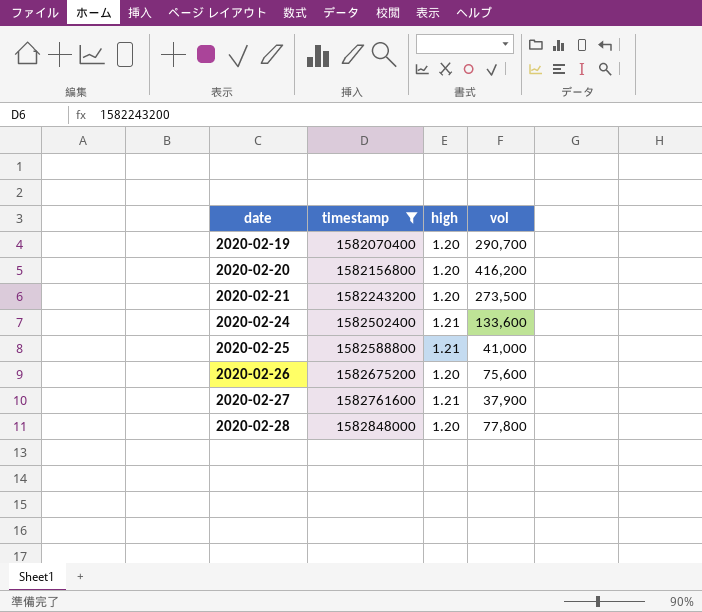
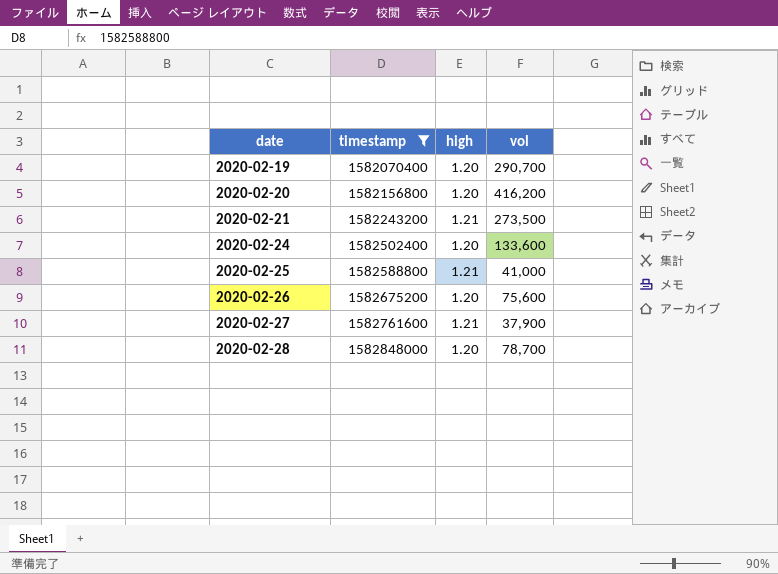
2020-02-21 | high: 1.20 -> 1.21
2020-02-24 | high: 1.21 -> 1.20
2020-02-28 | vol: 77,800 -> 78,700

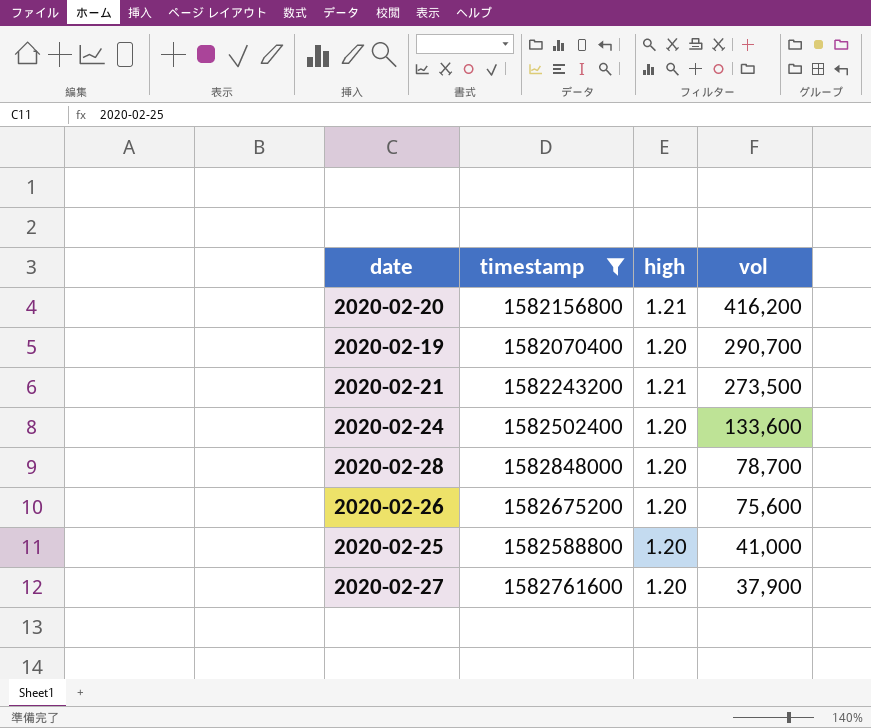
row order: date ascending -> vol descending
2020-02-20 | high: 1.20 -> 1.21
2020-02-25 | high: 1.21 -> 1.20
2020-02-27 | high: 1.21 -> 1.20

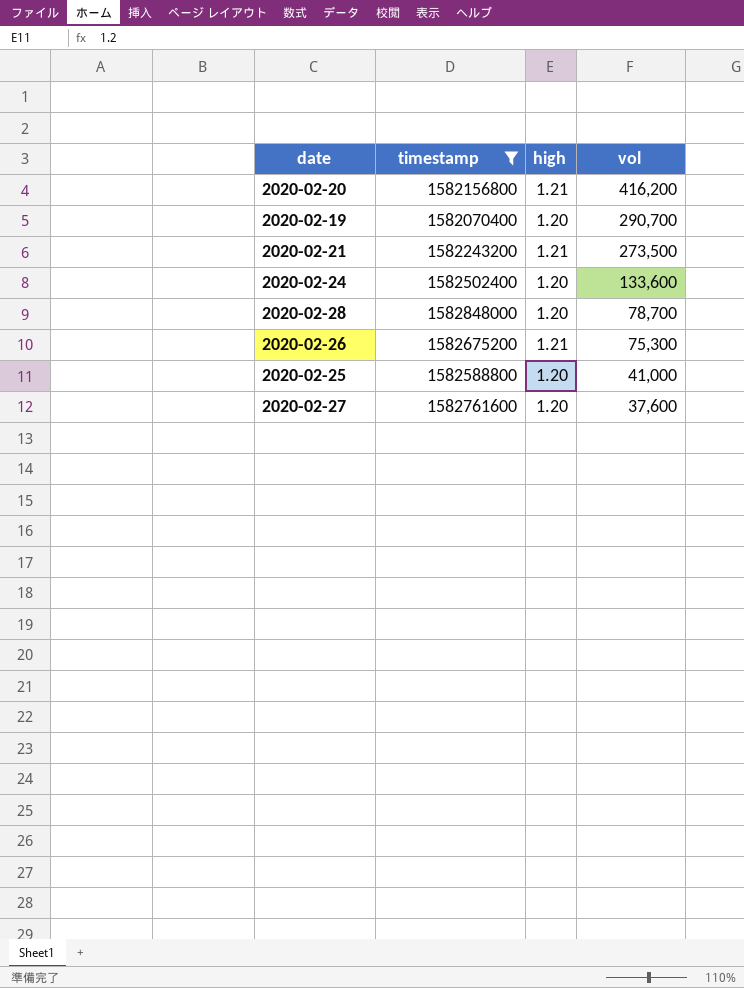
2020-02-26 | high: 1.20 -> 1.21
2020-02-26 | vol: 75,600 -> 75,300
2020-02-27 | vol: 37,900 -> 37,600

